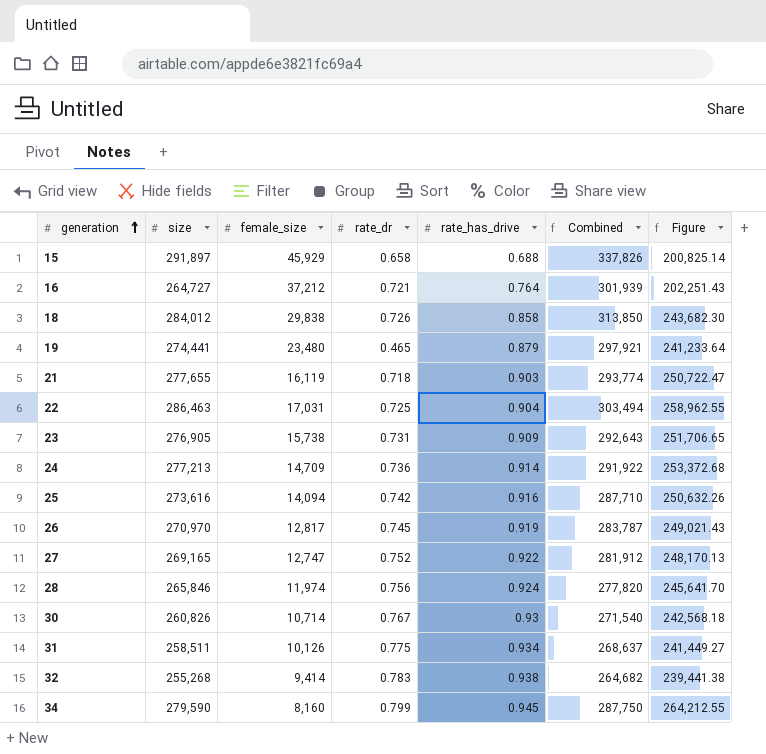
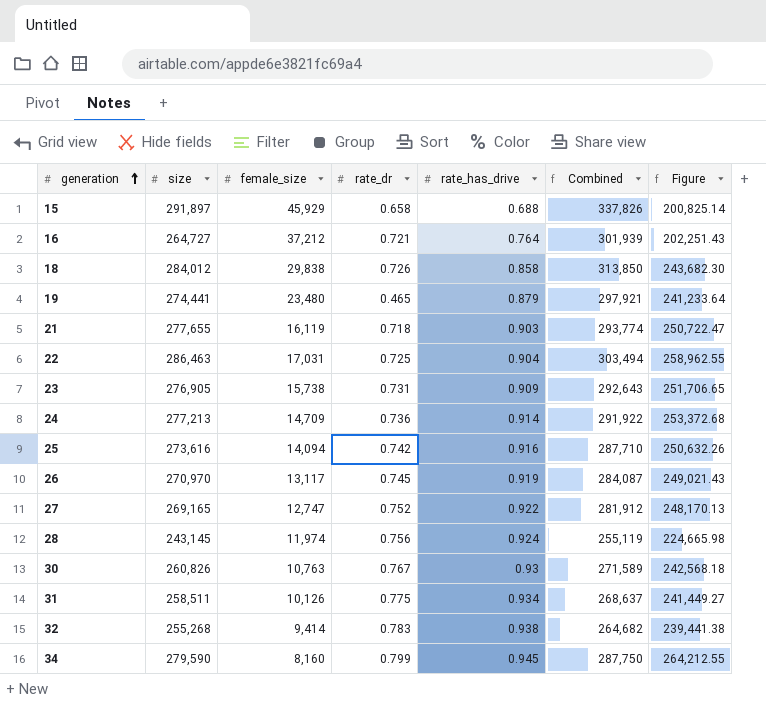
26 | female_size: 12,817 -> 13,117
26 | Combined: 283,787 -> 284,087
28 | size: 265,846 -> 243,145
28 | Combined: 277,820 -> 255,119
28 | Figure: 245,641.70 -> 224,665.98
30 | female_size: 10,714 -> 10,763
30 | Combined: 271,540 -> 271,589

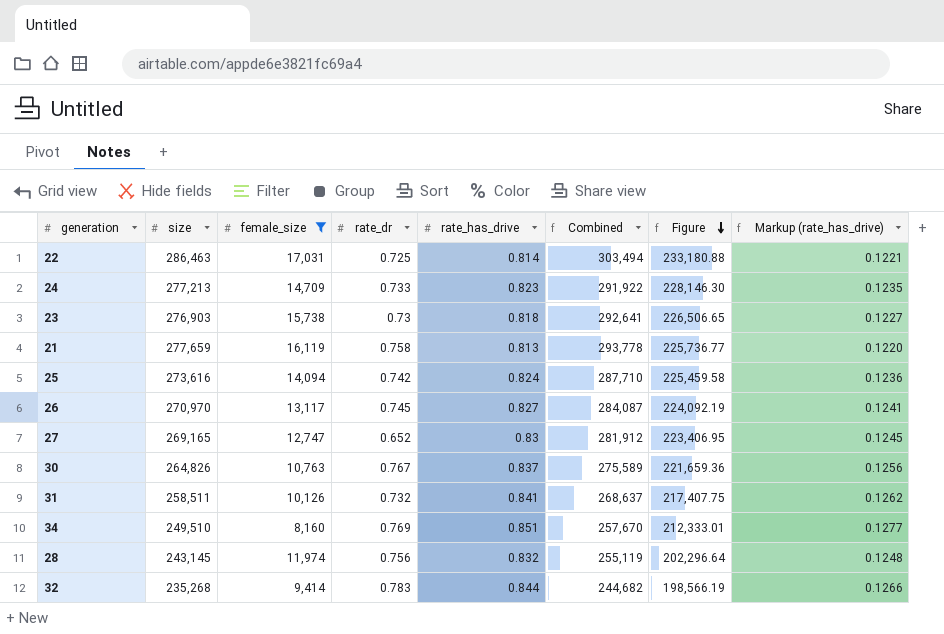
filter: none -> female_size <= 17,031
row order: generation ascending -> Figure descending
column Markup (rate_has_drive) | formula: none -> [rate_has_drive] * 0.15
22 | rate_has_drive: 0.904 -> 0.814
22 | Figure: 258,962.55 -> 233,180.88
24 | rate_dr: 0.736 -> 0.733
24 | rate_has_drive: 0.914 -> 0.823
24 | Figure: 253,372.68 -> 228,146.30
23 | size: 276,905 -> 276,903
23 | rate_dr: 0.731 -> 0.73
23 | rate_has_drive: 0.909 -> 0.818
23 | Combined: 292,643 -> 292,641
23 | Figure: 251,706.65 -> 226,506.65
21 | size: 277,655 -> 277,659
21 | rate_dr: 0.718 -> 0.758
21 | rate_has_drive: 0.903 -> 0.813
21 | Combined: 293,774 -> 293,778
21 | Figure: 250,722.47 -> 225,736.77
25 | rate_has_drive: 0.916 -> 0.824
25 | Figure: 250,632.26 -> 225,459.58
26 | rate_has_drive: 0.919 -> 0.827
26 | Figure: 249,021.43 -> 224,092.19
27 | rate_dr: 0.752 -> 0.652
27 | rate_has_drive: 0.922 -> 0.83
27 | Figure: 248,170.13 -> 223,406.95
30 | size: 260,826 -> 264,826
30 | rate_has_drive: 0.93 -> 0.837
30 | Combined: 271,589 -> 275,589
30 | Figure: 242,568.18 -> 221,659.36
31 | rate_dr: 0.775 -> 0.732
31 | rate_has_drive: 0.934 -> 0.841
31 | Figure: 241,449.27 -> 217,407.75
34 | size: 279,590 -> 249,510
34 | rate_dr: 0.799 -> 0.769
34 | rate_has_drive: 0.945 -> 0.851
34 | Combined: 287,750 -> 257,670
34 | Figure: 264,212.55 -> 212,333.01
28 | rate_has_drive: 0.924 -> 0.832
28 | Figure: 224,665.98 -> 202,296.64
32 | size: 255,268 -> 235,268
32 | rate_has_drive: 0.938 -> 0.844
32 | Combined: 264,682 -> 244,682
32 | Figure: 239,441.38 -> 198,566.19

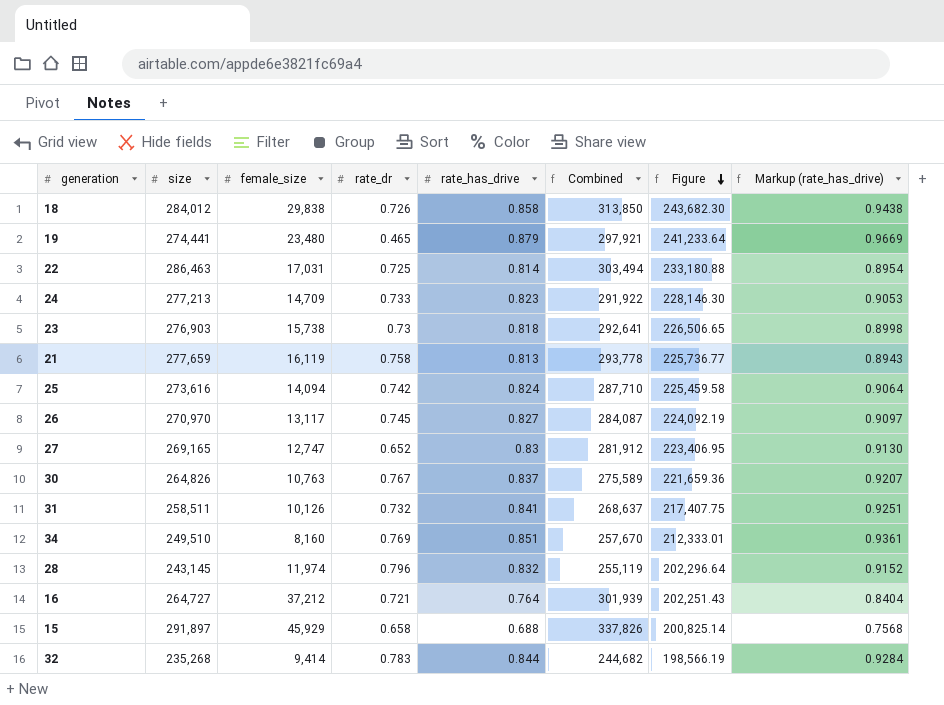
filter: female_size <= 17,031 -> none
column Markup (rate_has_drive) | formula: [rate_has_drive] * 0.15 -> [rate_has_drive] * 1.1
28 | rate_dr: 0.756 -> 0.796

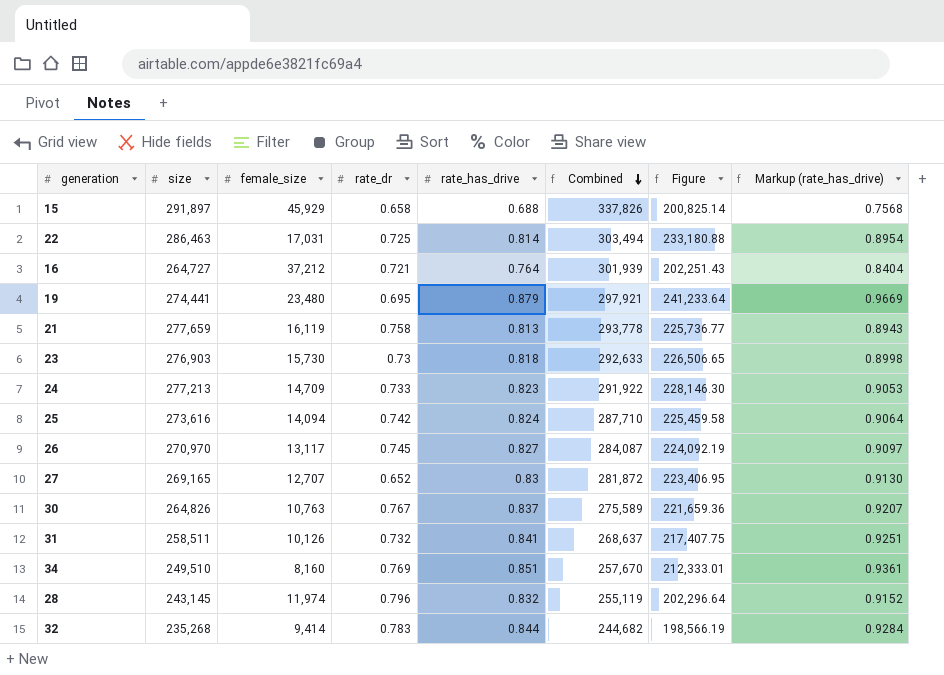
row order: Figure descending -> Combined descending
row 18: 284,012 | 29,838 | 0.726 | 0.858 | 313,850 | 243,682.30 | 0.9438 -> none
19 | rate_dr: 0.465 -> 0.695
23 | female_size: 15,738 -> 15,730
23 | Combined: 292,641 -> 292,633
27 | female_size: 12,747 -> 12,707
27 | Combined: 281,912 -> 281,872

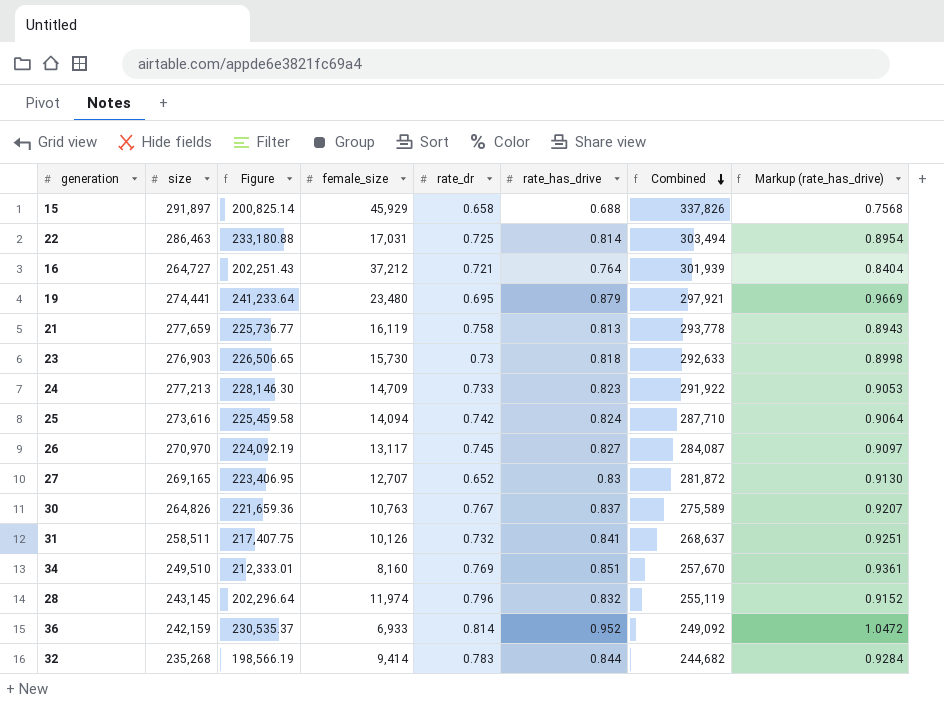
column Figure | position: 7 -> 3
row 36: none -> 242,159 | 230,535.37 | 6,933 | 0.814 | 0.952 | 249,092 | 1.0472

